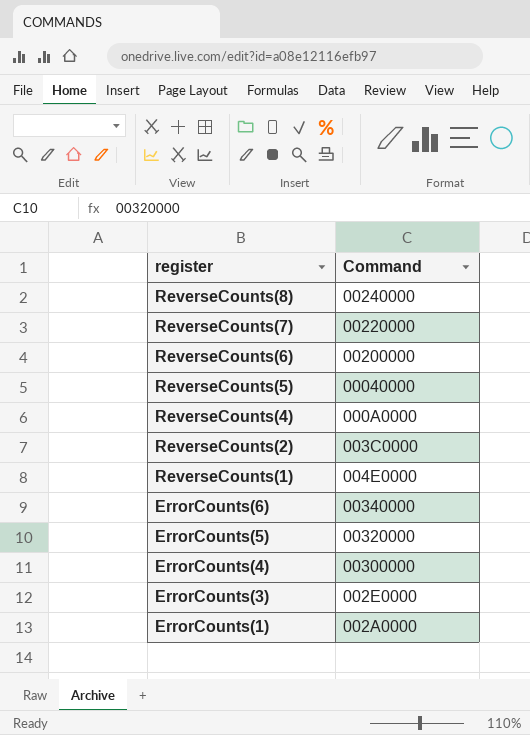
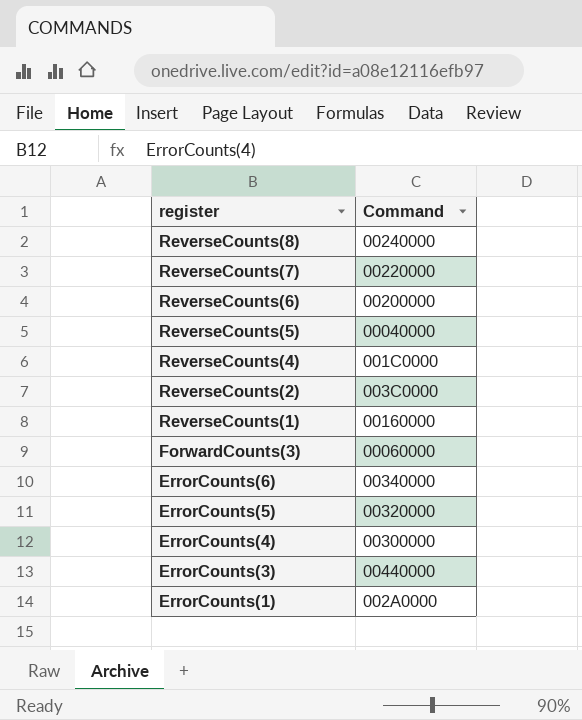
ReverseCounts(4) | Command: 000A0000 -> 001C0000
ReverseCounts(1) | Command: 004E0000 -> 00160000
row ForwardCounts(3): none -> 00060000
ErrorCounts(3) | Command: 002E0000 -> 00440000

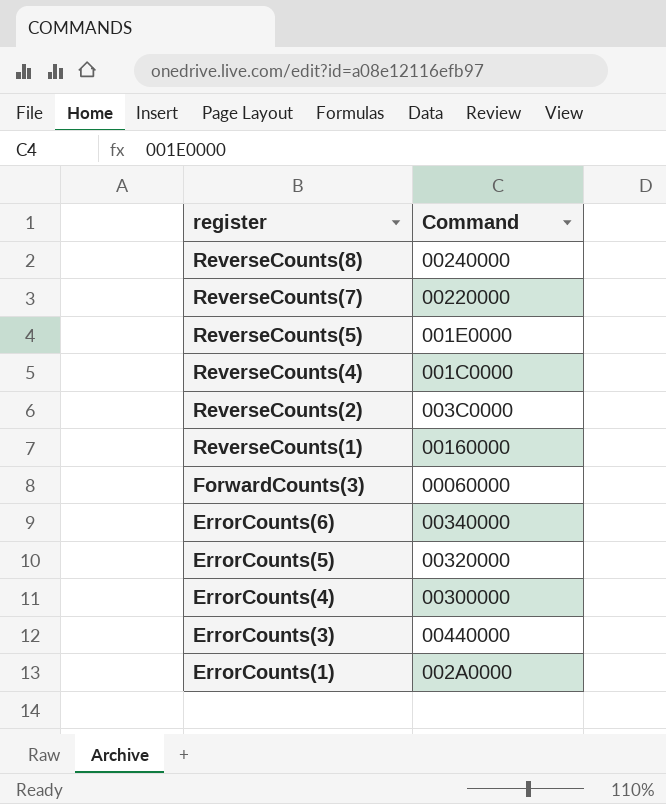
row ReverseCounts(6): 00200000 -> none
ReverseCounts(5) | Command: 00040000 -> 001E0000

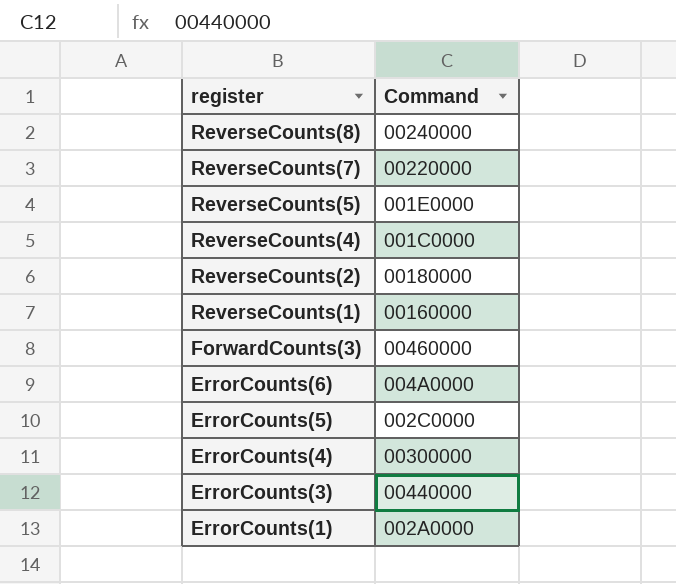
ReverseCounts(2) | Command: 003C0000 -> 00180000
ForwardCounts(3) | Command: 00060000 -> 00460000
ErrorCounts(6) | Command: 00340000 -> 004A0000
ErrorCounts(5) | Command: 00320000 -> 002C0000

